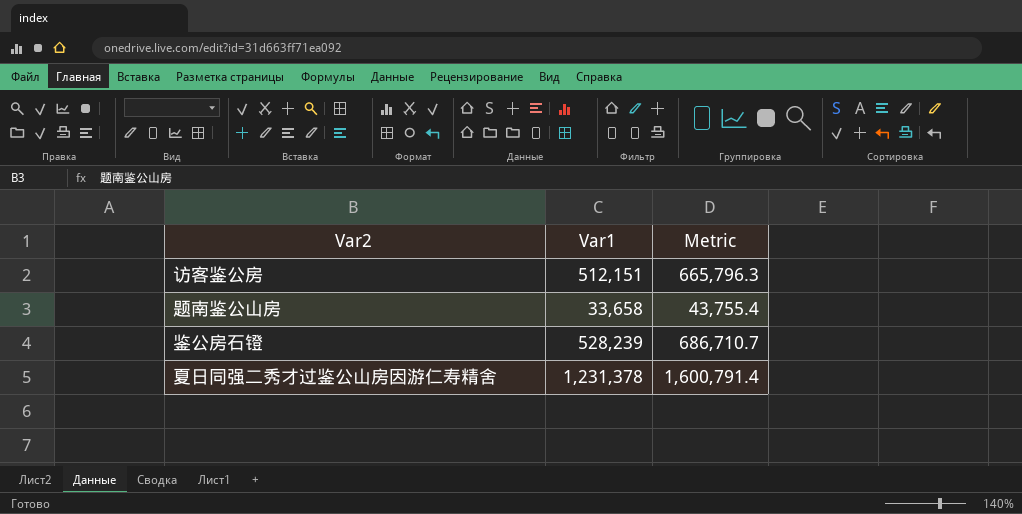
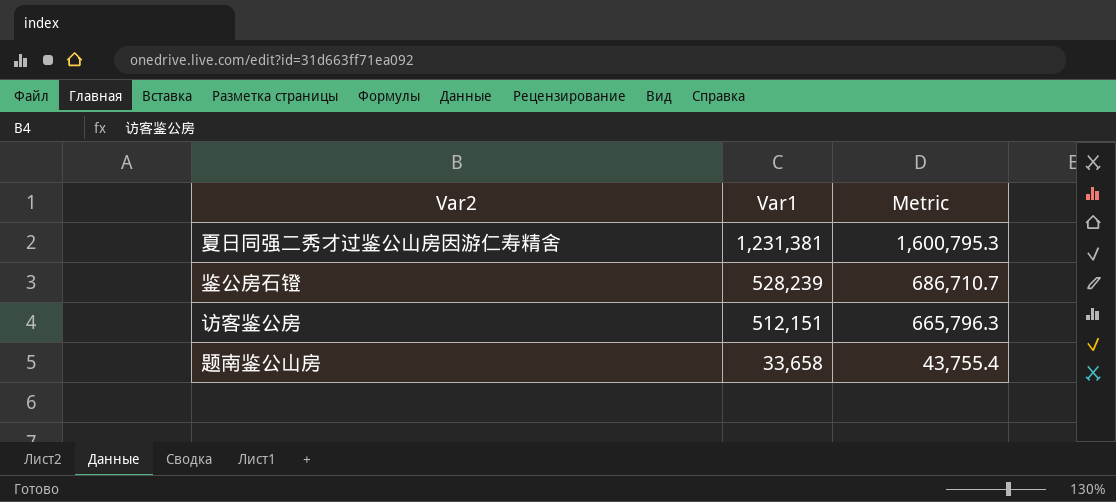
row order: none -> Var1 descending
夏日同强二秀才过鉴公山房因游仁寿精舍 | Var1: 1,231,378 -> 1,231,381
夏日同强二秀才过鉴公山房因游仁寿精舍 | Metric: 1,600,791.4 -> 1,600,795.3

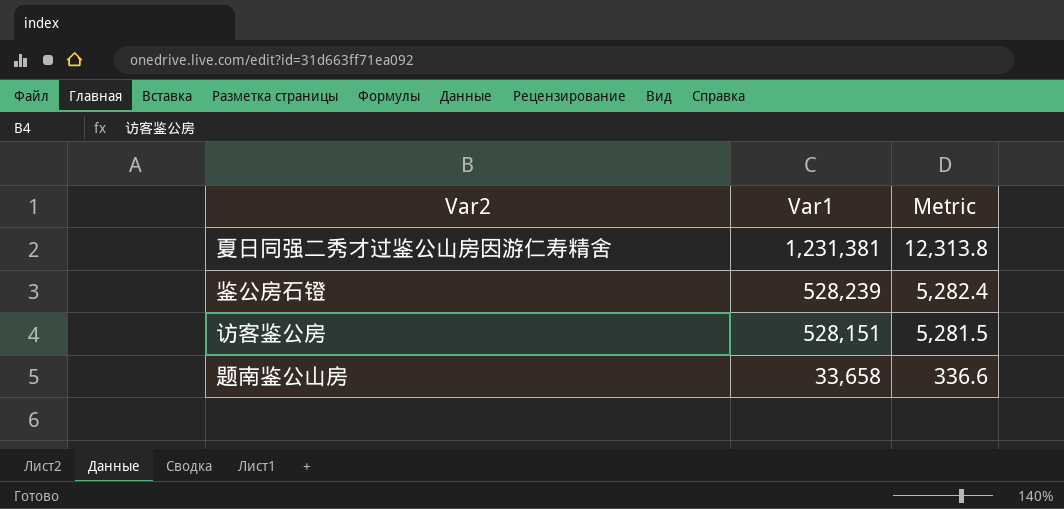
column Metric | formula: [Var1] * 1.3 -> [Var1] * 0.01
访客鉴公房 | Var1: 512,151 -> 528,151

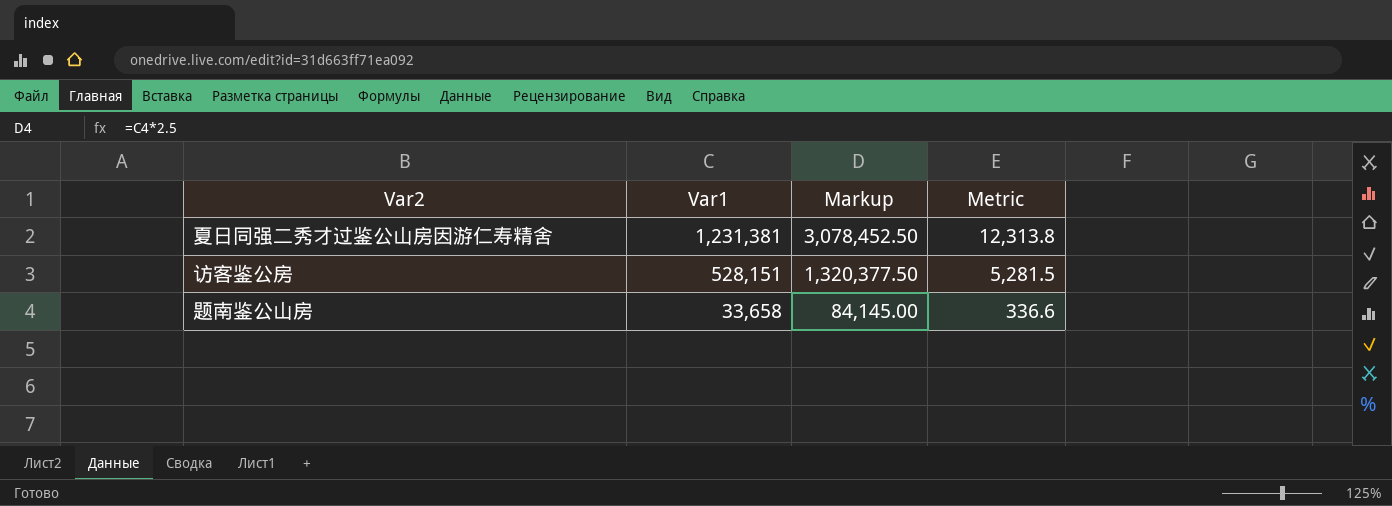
column Markup | formula: none -> [Var1] * 2.5
row 鉴公房石镫: 528,239 | 5,282.4 -> none

